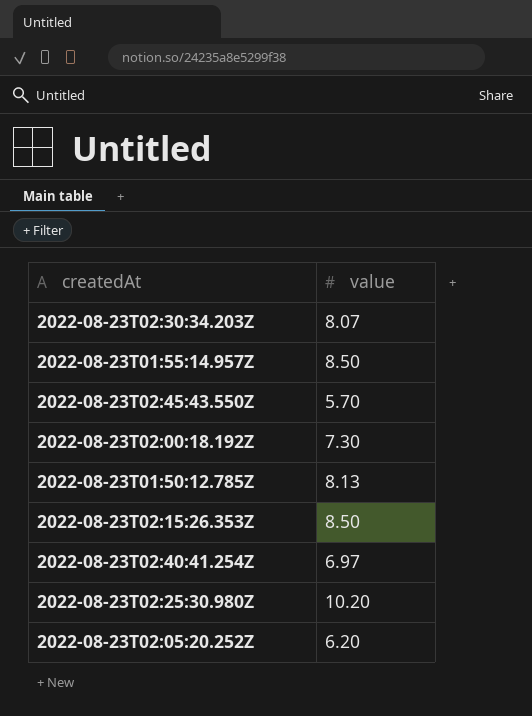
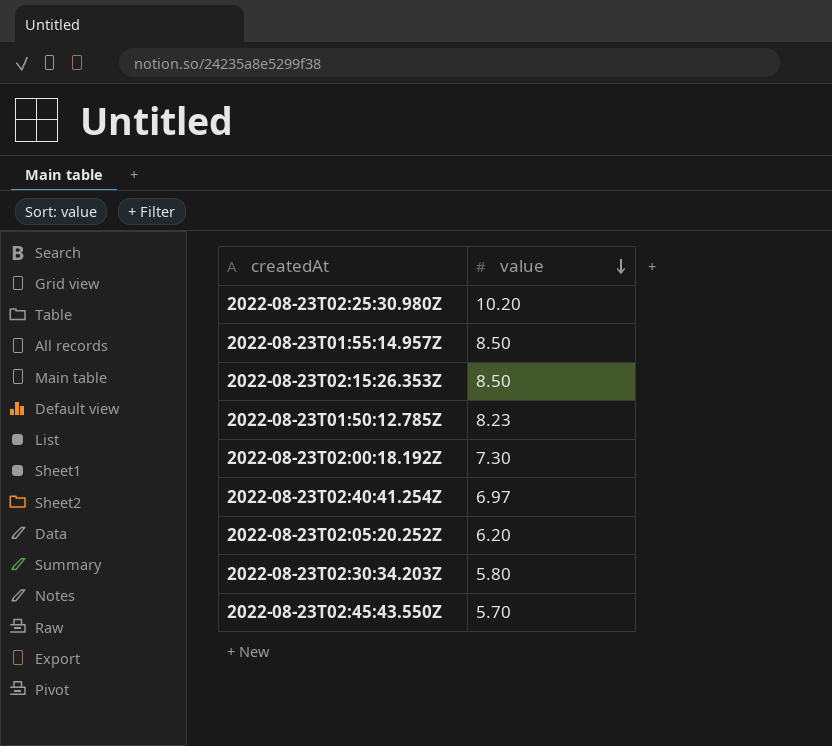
row order: none -> value descending
2022-08-23T01:50:12.785Z | value: 8.13 -> 8.23
2022-08-23T02:30:34.203Z | value: 8.07 -> 5.80

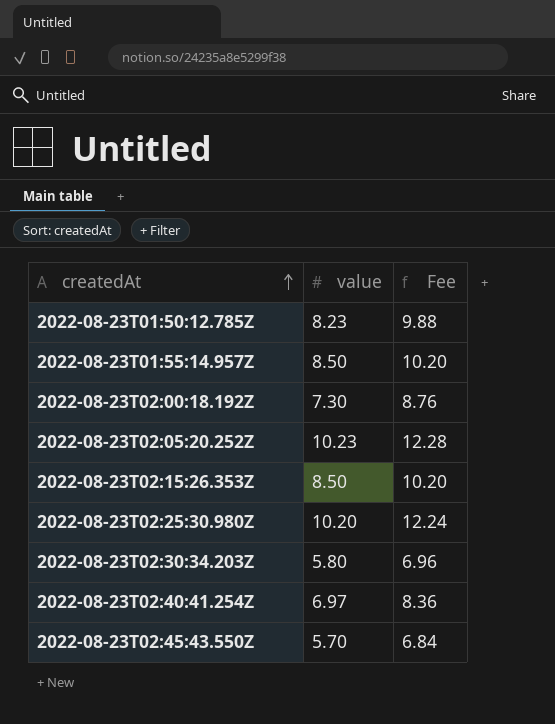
row order: value descending -> createdAt ascending
column Fee | formula: none -> [value] * 1.2
2022-08-23T02:05:20.252Z | value: 6.20 -> 10.23

